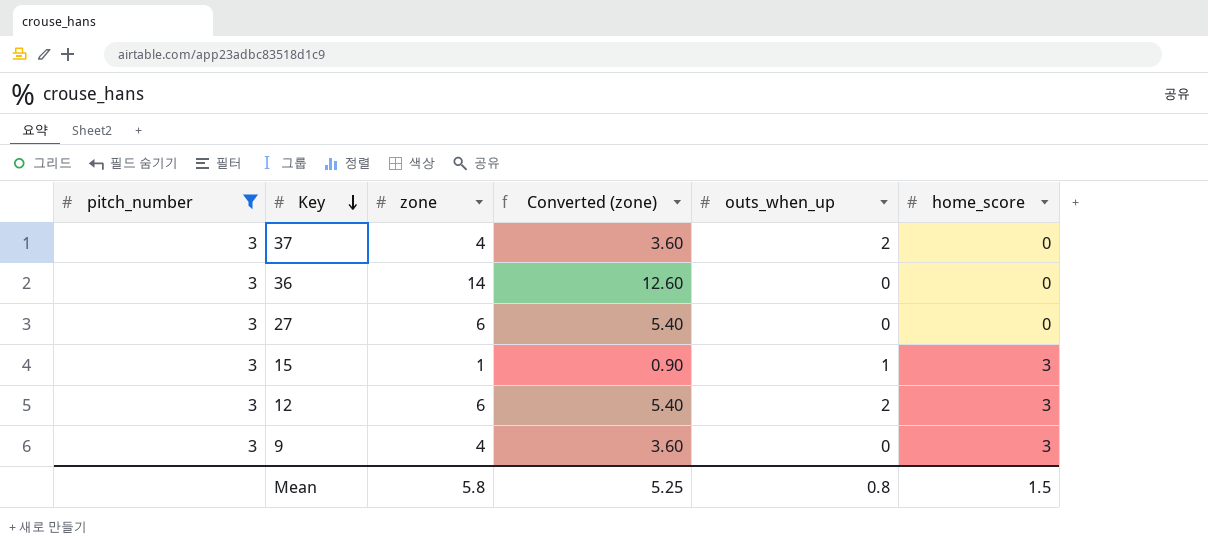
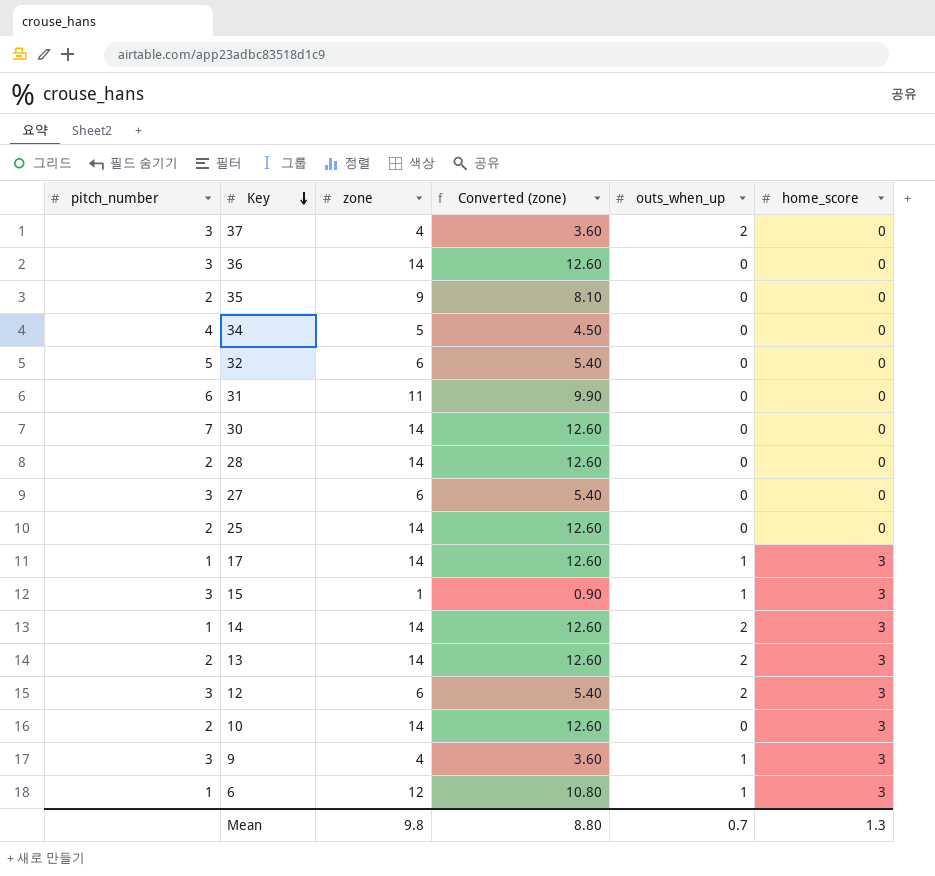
filter: pitch_number = 3 -> none
9 | outs_when_up: 0 -> 1
Mean | zone: 5.8 -> 9.8
Mean | Converted (zone): 5.25 -> 8.80
Mean | outs_when_up: 0.8 -> 0.7
Mean | home_score: 1.5 -> 1.3

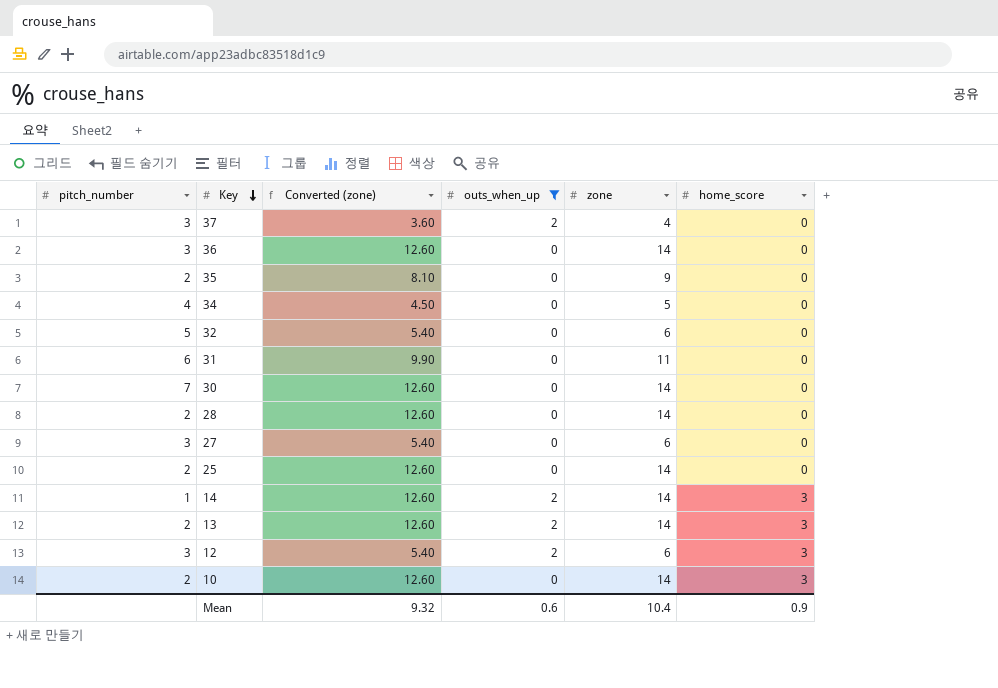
filter: none -> outs_when_up != 1
column zone | position: 3 -> 5
Mean | Converted (zone): 8.80 -> 9.32
Mean | outs_when_up: 0.7 -> 0.6
Mean | zone: 9.8 -> 10.4
Mean | home_score: 1.3 -> 0.9

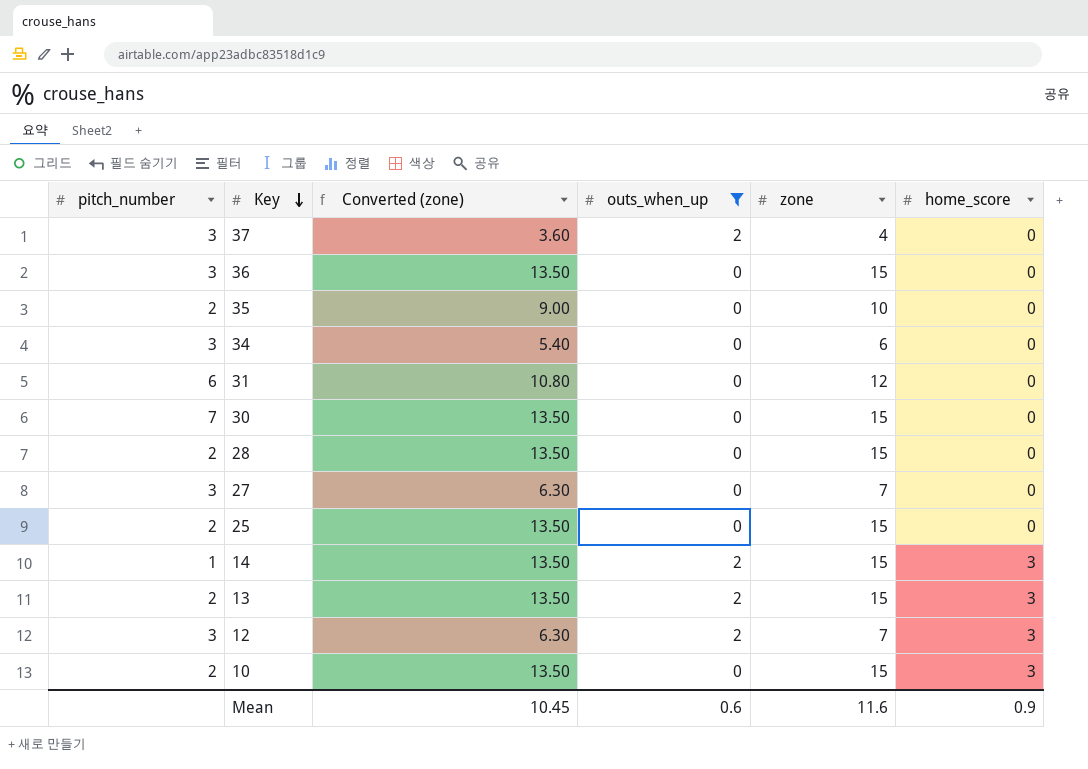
row 32: 5 | 5.40 | 0 | 6 | 0 -> none
36 | Converted (zone): 12.60 -> 13.50
36 | zone: 14 -> 15
35 | Converted (zone): 8.10 -> 9.00
35 | zone: 9 -> 10
34 | pitch_number: 4 -> 3
34 | Converted (zone): 4.50 -> 5.40
34 | zone: 5 -> 6
31 | Converted (zone): 9.90 -> 10.80
31 | zone: 11 -> 12
30 | Converted (zone): 12.60 -> 13.50
30 | zone: 14 -> 15
28 | Converted (zone): 12.60 -> 13.50
28 | zone: 14 -> 15
27 | Converted (zone): 5.40 -> 6.30
27 | zone: 6 -> 7
25 | Converted (zone): 12.60 -> 13.50
25 | zone: 14 -> 15
14 | Converted (zone): 12.60 -> 13.50
14 | zone: 14 -> 15
13 | Converted (zone): 12.60 -> 13.50
13 | zone: 14 -> 15
12 | Converted (zone): 5.40 -> 6.30
12 | zone: 6 -> 7
10 | Converted (zone): 12.60 -> 13.50
10 | zone: 14 -> 15
Mean | Converted (zone): 9.32 -> 10.45
Mean | zone: 10.4 -> 11.6

